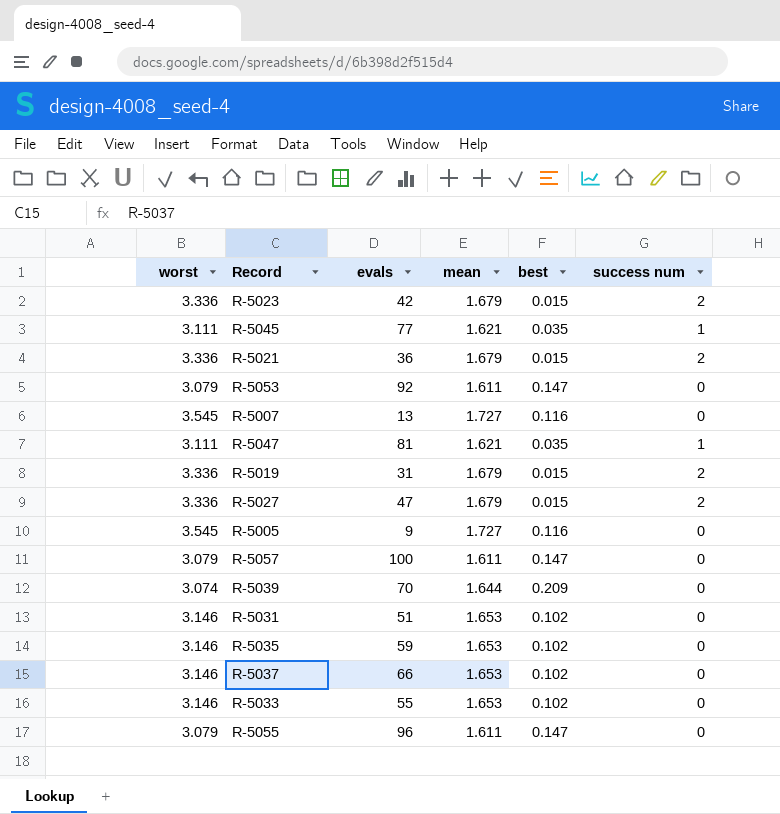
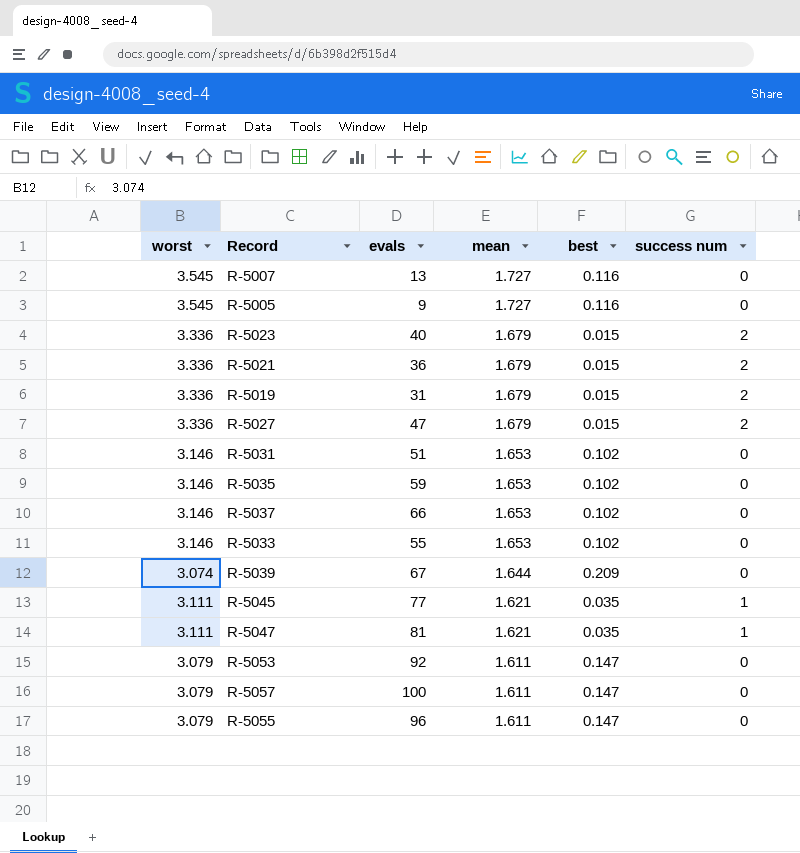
row order: none -> mean descending
R-5023 | evals: 42 -> 40
R-5039 | evals: 70 -> 67

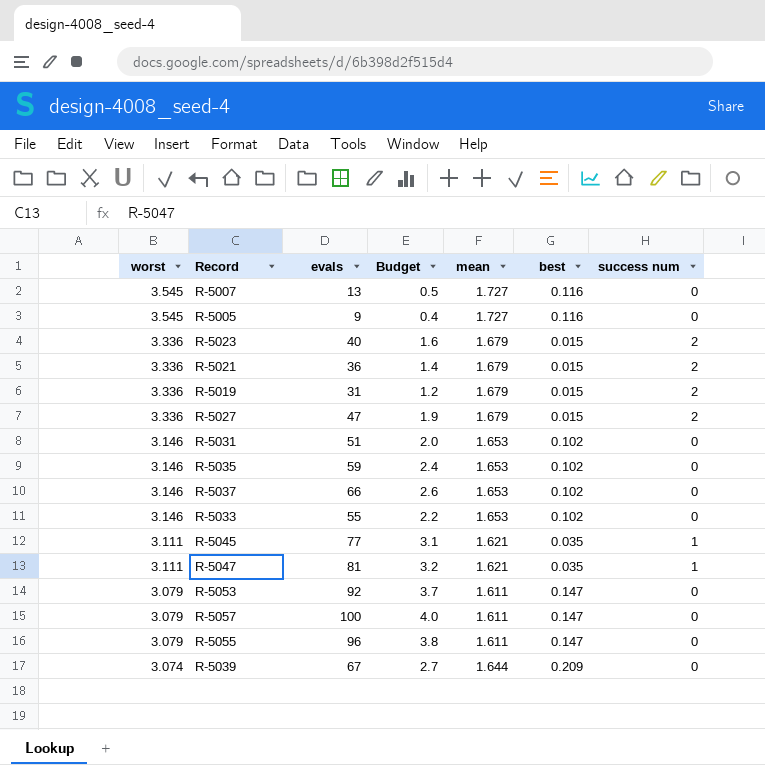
row order: mean descending -> worst descending
column Budget | formula: none -> [evals] * 0.04

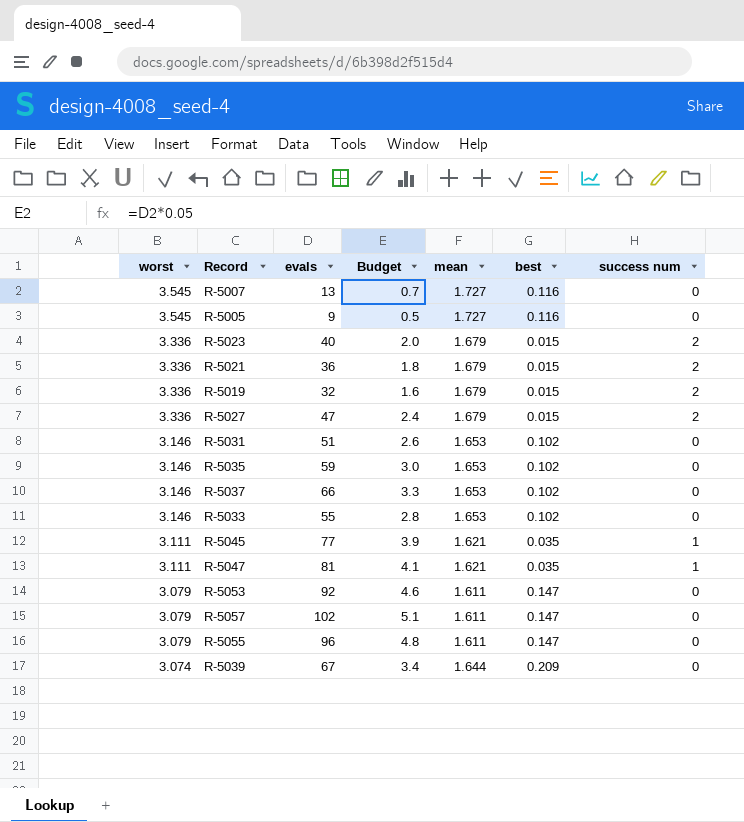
column Budget | formula: [evals] * 0.04 -> [evals] * 0.05
R-5019 | evals: 31 -> 32
R-5057 | evals: 100 -> 102

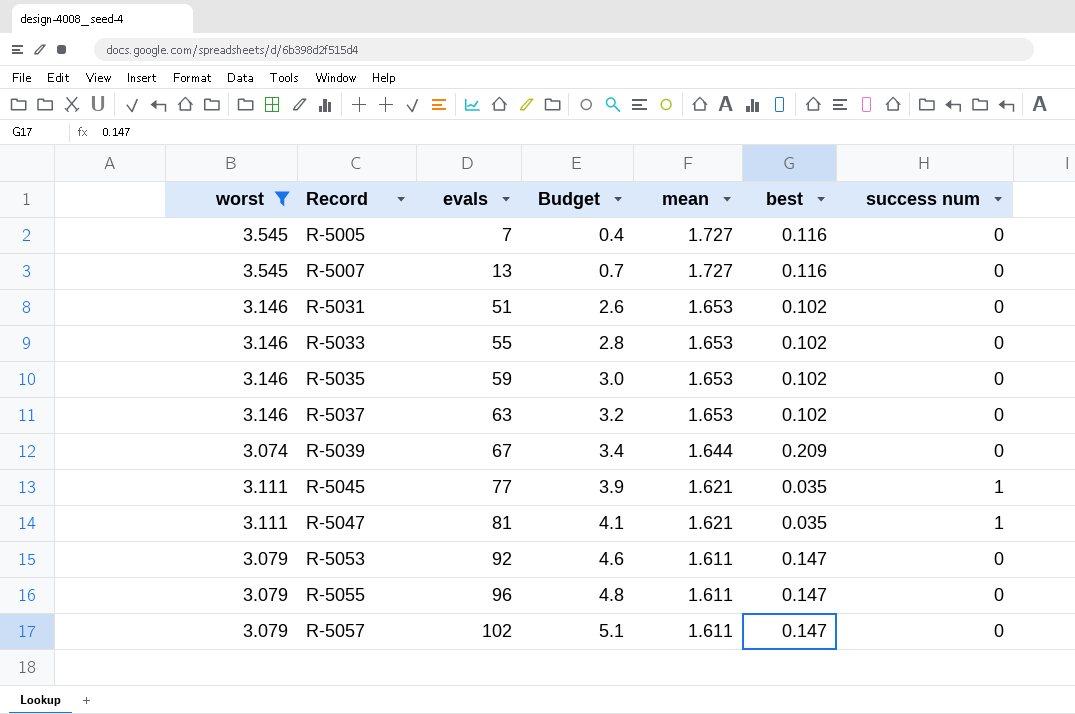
filter: none -> worst != 3.336
row order: worst descending -> Record ascending
R-5005 | evals: 9 -> 7
R-5005 | Budget: 0.5 -> 0.4
R-5037 | evals: 66 -> 63
R-5037 | Budget: 3.3 -> 3.2

